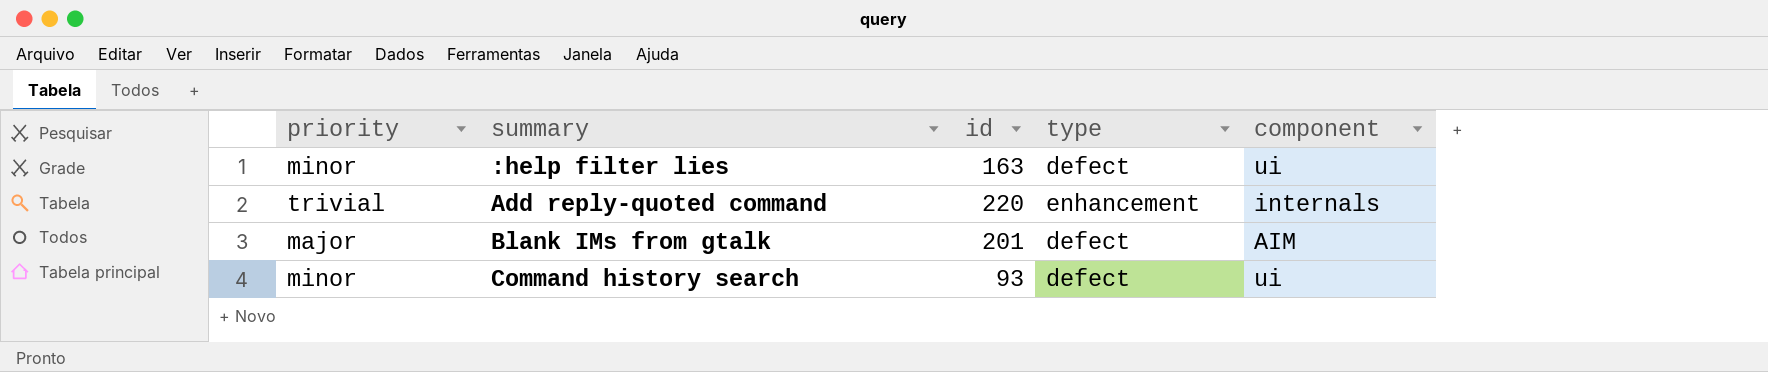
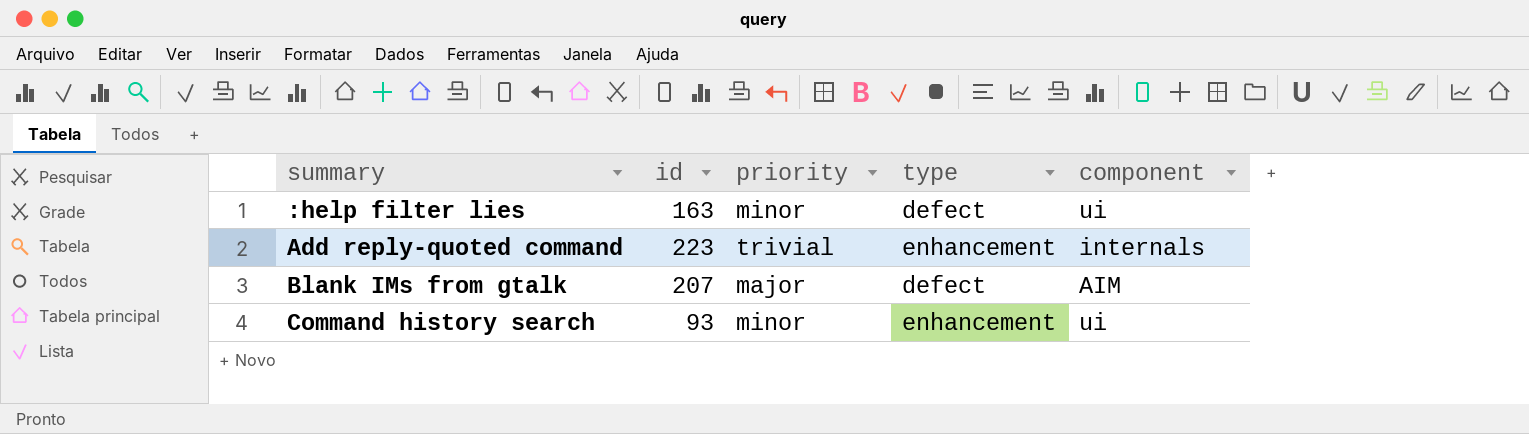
column priority | position: 1 -> 3
Add reply-quoted command | id: 220 -> 223
Blank IMs from gtalk | id: 201 -> 207
Command history search | type: defect -> enhancement

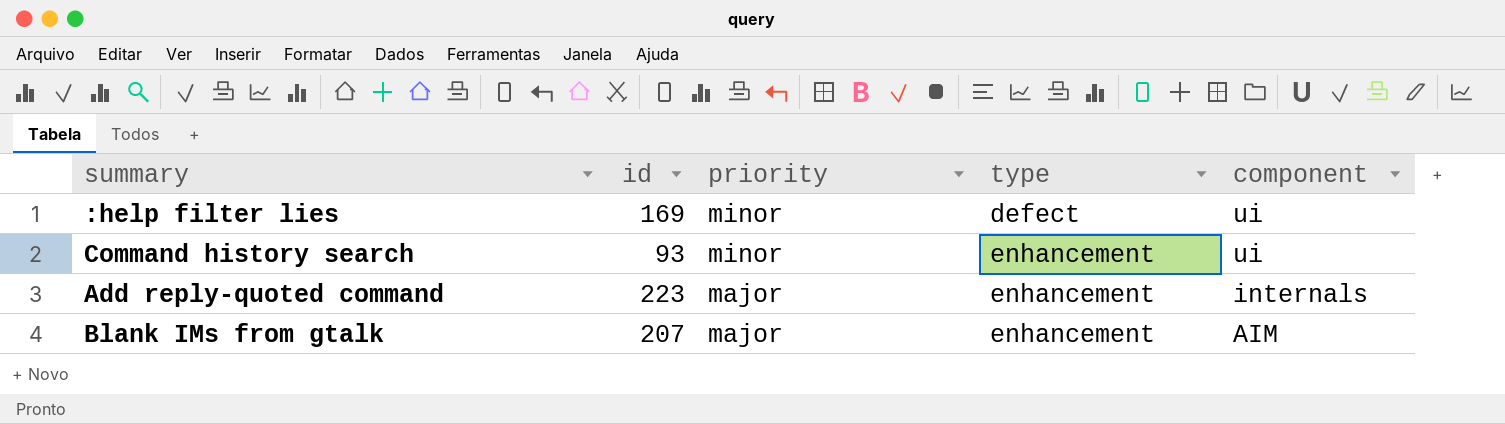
row order: summary ascending -> priority descending
:help filter lies | id: 163 -> 169
Add reply-quoted command | priority: trivial -> major
Blank IMs from gtalk | type: defect -> enhancement

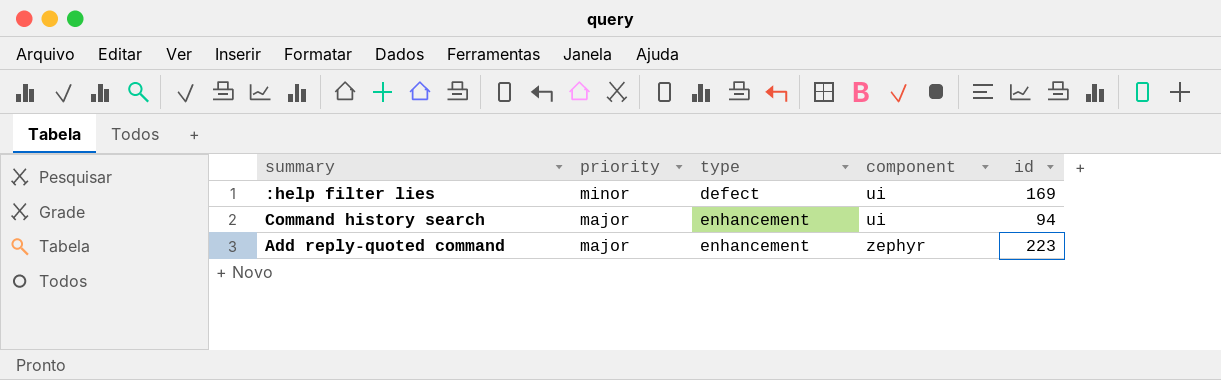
column id | position: 2 -> 5
row Blank IMs from gtalk: 207 | major | enhancement | AIM -> none
Command history search | priority: minor -> major
Command history search | id: 93 -> 94
Add reply-quoted command | component: internals -> zephyr

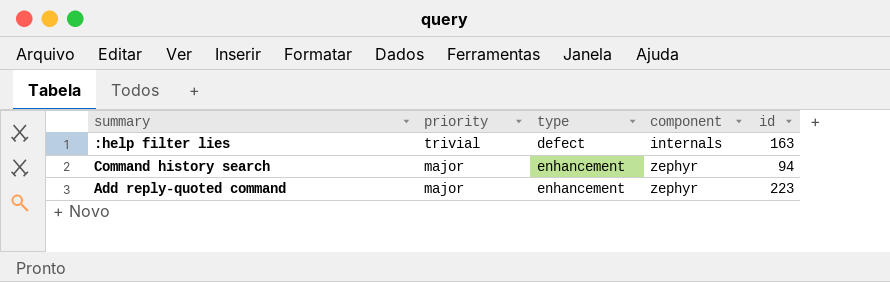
:help filter lies | priority: minor -> trivial
:help filter lies | component: ui -> internals
:help filter lies | id: 169 -> 163
Command history search | component: ui -> zephyr

